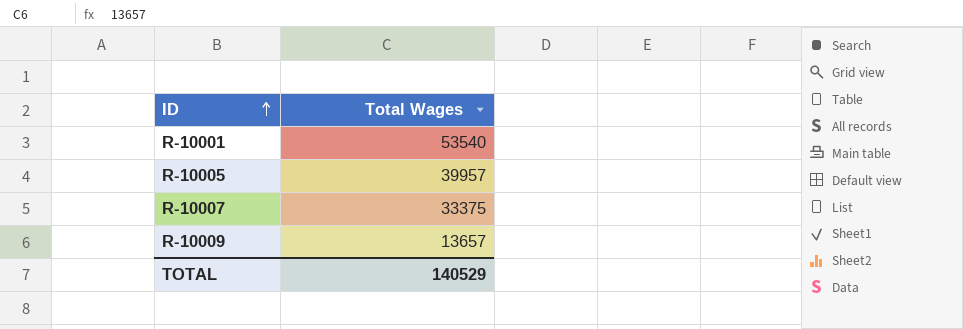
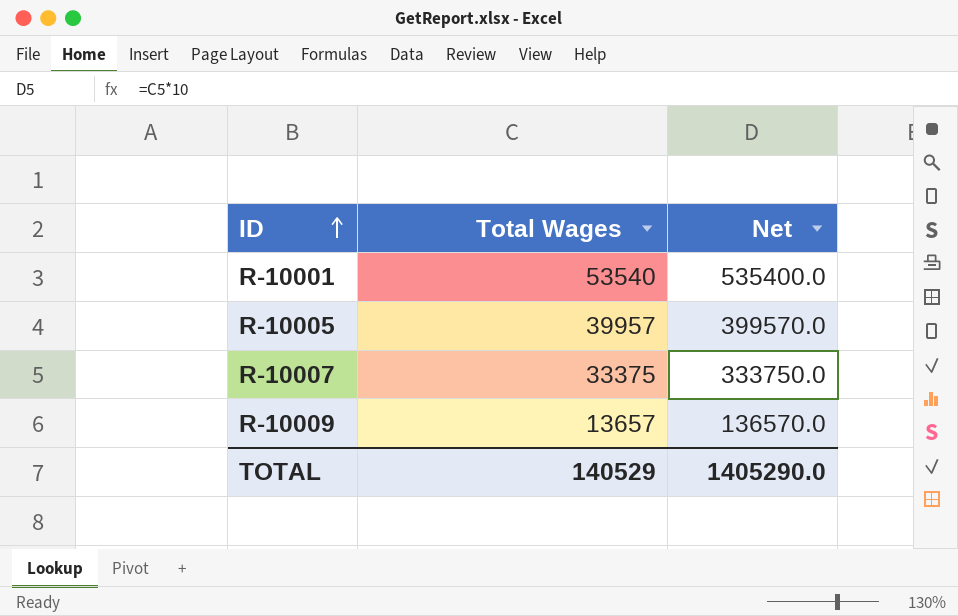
column Net | formula: none -> [Total Wages] * 10

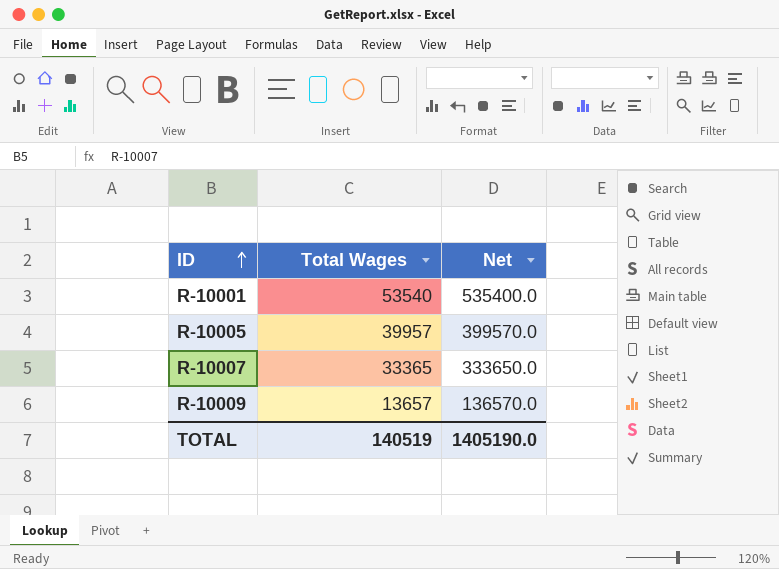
R-10007 | Total Wages: 33375 -> 33365
R-10007 | Net: 333750.0 -> 333650.0
TOTAL | Total Wages: 140529 -> 140519
TOTAL | Net: 1405290.0 -> 1405190.0

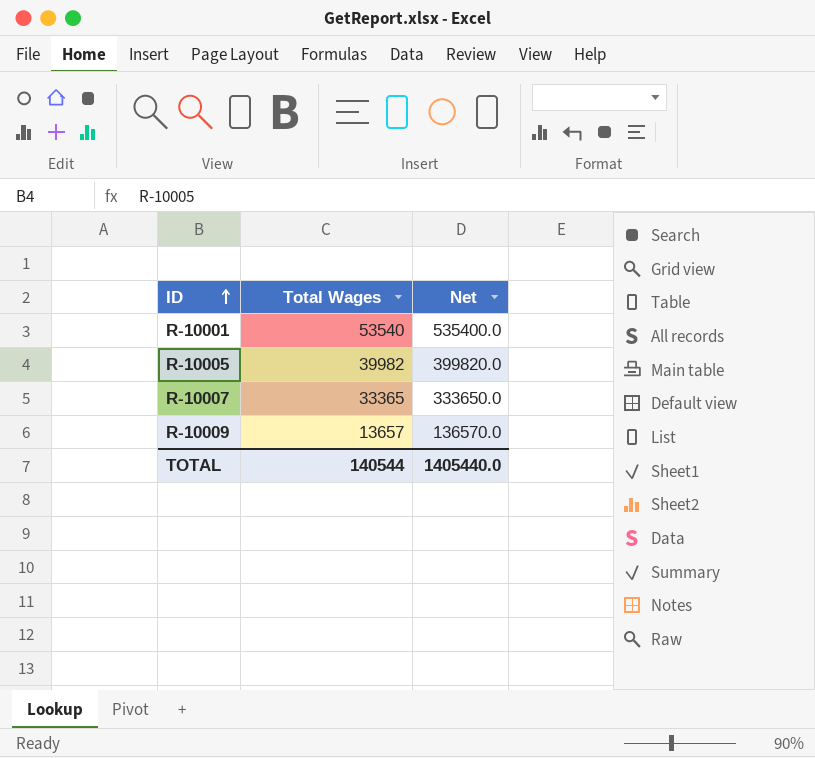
R-10005 | Total Wages: 39957 -> 39982
R-10005 | Net: 399570.0 -> 399820.0
TOTAL | Total Wages: 140519 -> 140544
TOTAL | Net: 1405190.0 -> 1405440.0

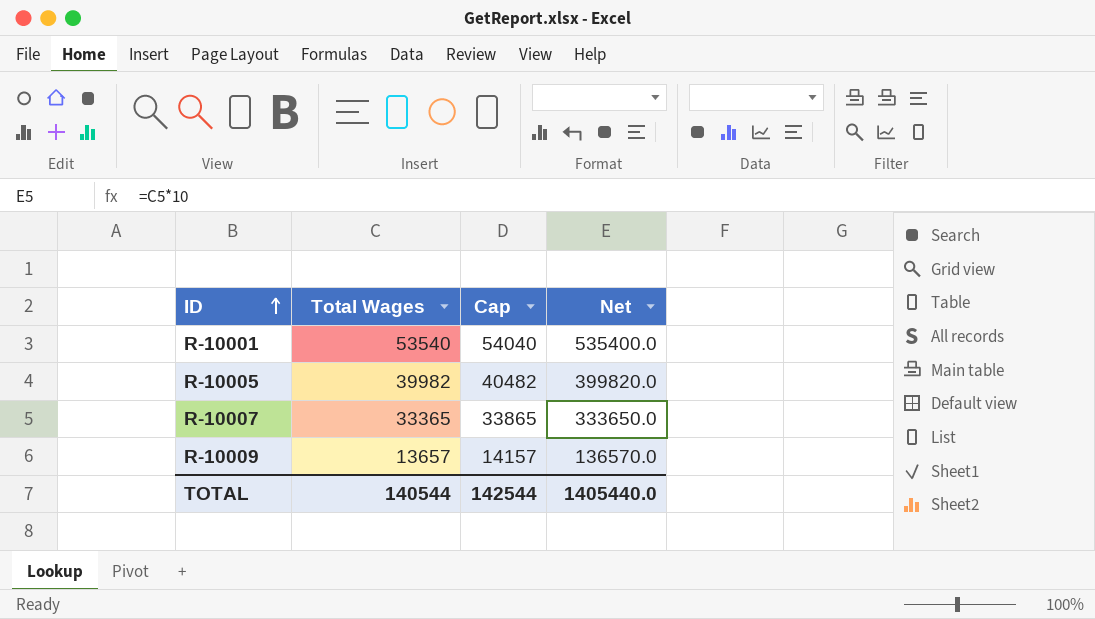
column Cap | formula: none -> [Total Wages] + 500

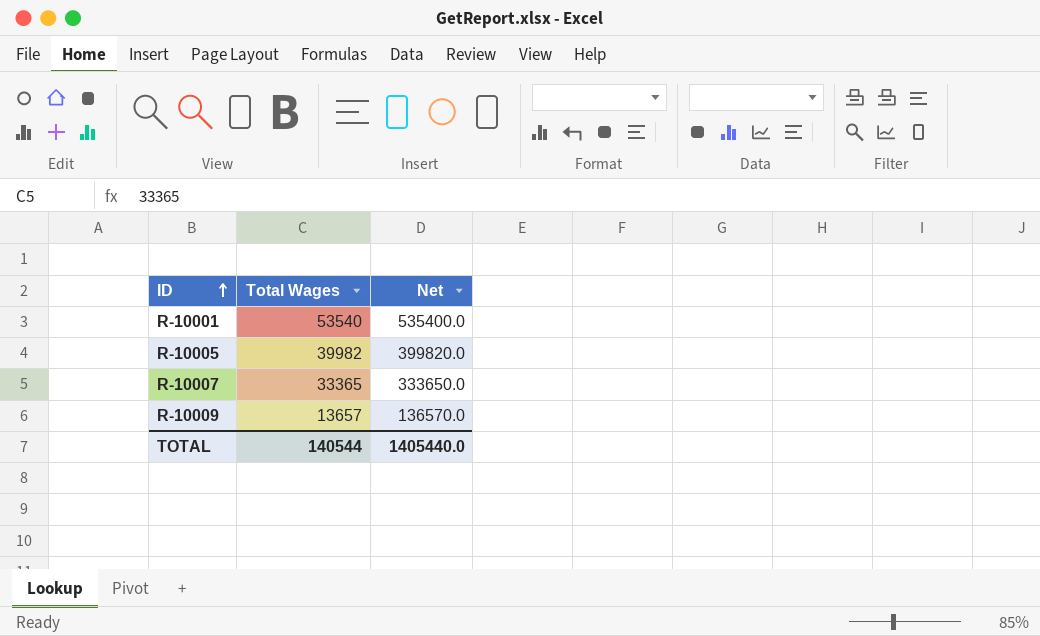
column Cap | formula: [Total Wages] + 500 -> none

